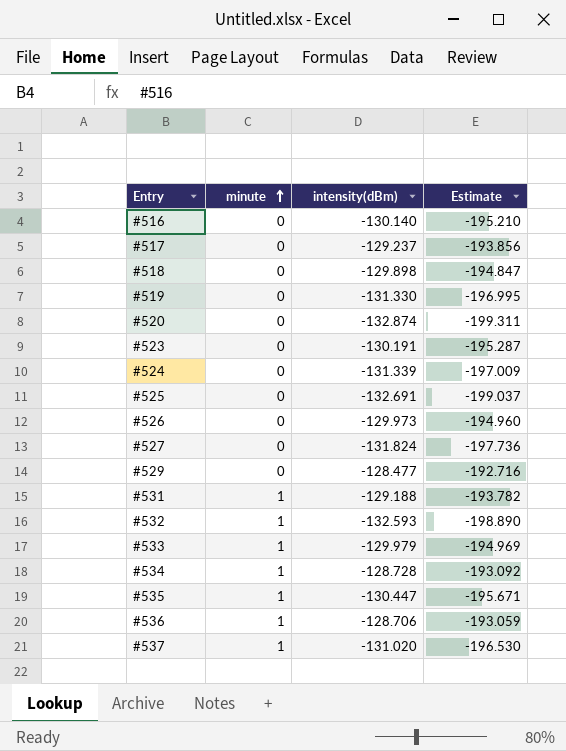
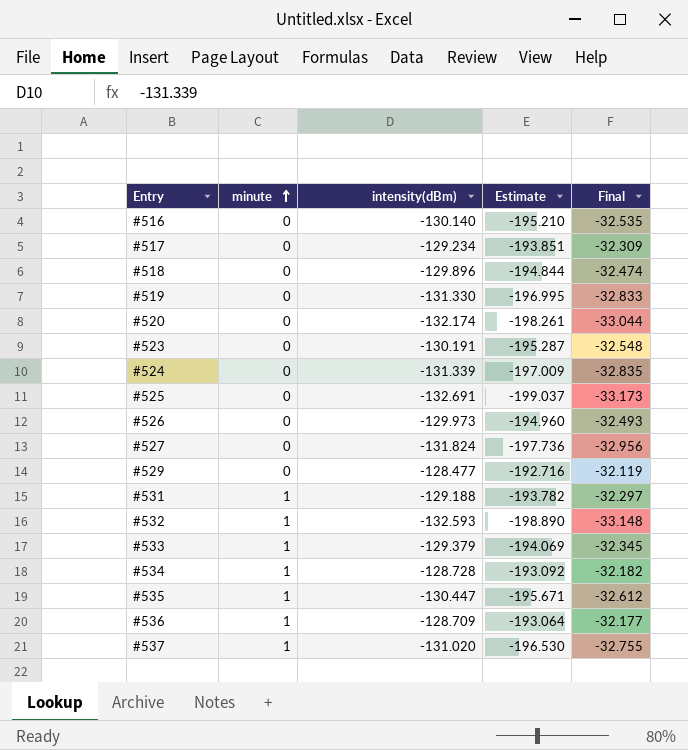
column Final | formula: none -> [intensity(dBm)] * 0.25
#517 | intensity(dBm): -129.237 -> -129.234
#517 | Estimate: -193.856 -> -193.851
#518 | intensity(dBm): -129.898 -> -129.896
#518 | Estimate: -194.847 -> -194.844
#520 | intensity(dBm): -132.874 -> -132.174
#520 | Estimate: -199.311 -> -198.261
#533 | intensity(dBm): -129.979 -> -129.379
#533 | Estimate: -194.969 -> -194.069
#536 | intensity(dBm): -128.706 -> -128.709
#536 | Estimate: -193.059 -> -193.064

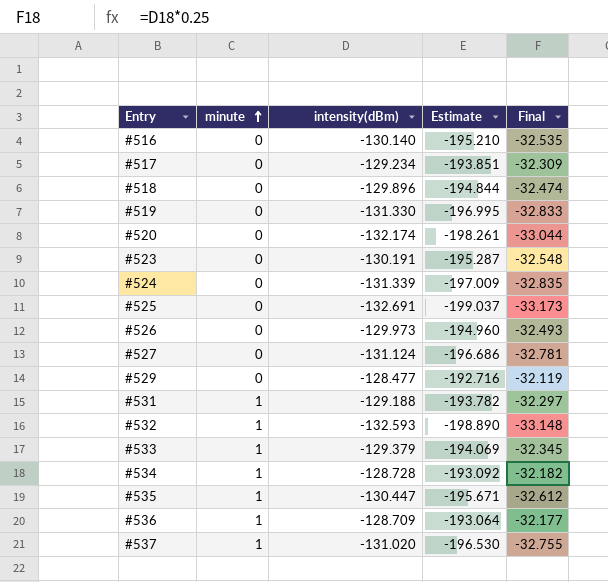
#527 | intensity(dBm): -131.824 -> -131.124
#527 | Estimate: -197.736 -> -196.686
#527 | Final: -32.956 -> -32.781

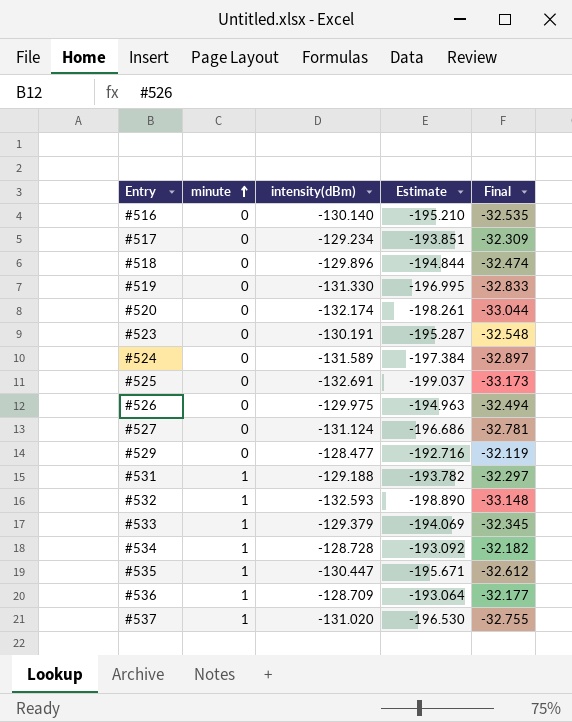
#524 | intensity(dBm): -131.339 -> -131.589
#524 | Estimate: -197.009 -> -197.384
#524 | Final: -32.835 -> -32.897
#526 | intensity(dBm): -129.973 -> -129.975
#526 | Estimate: -194.960 -> -194.963
#526 | Final: -32.493 -> -32.494

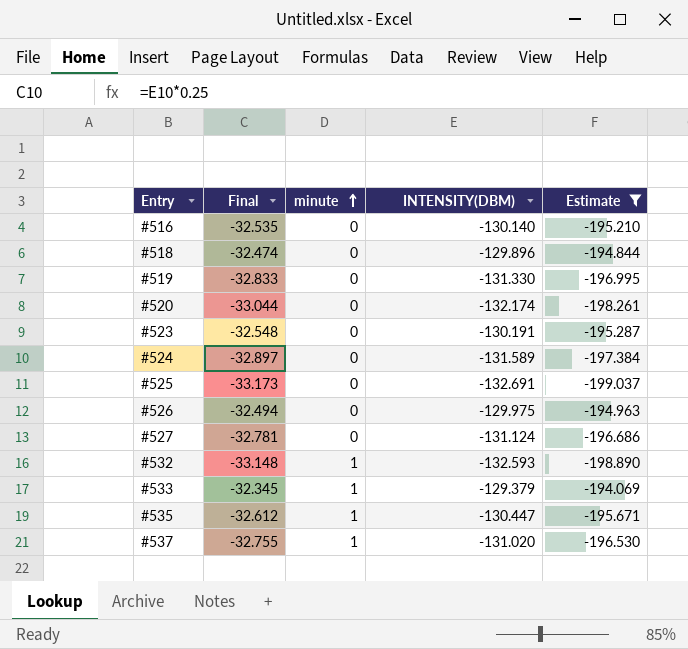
filter: none -> Estimate <= -194.069
column Final | position: 5 -> 2
column name: intensity(dBm) -> INTENSITY(DBM)

